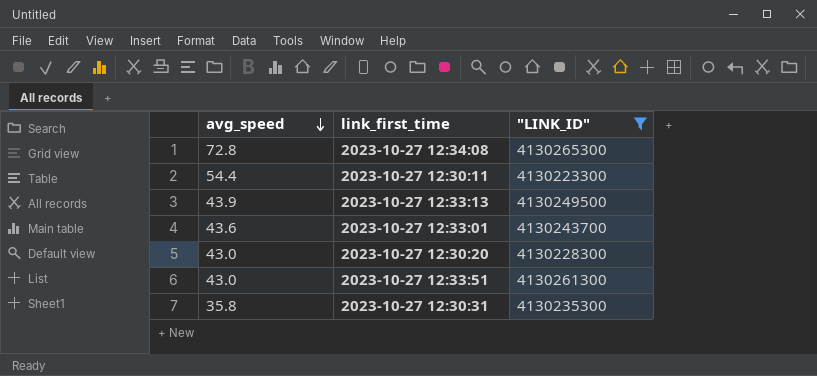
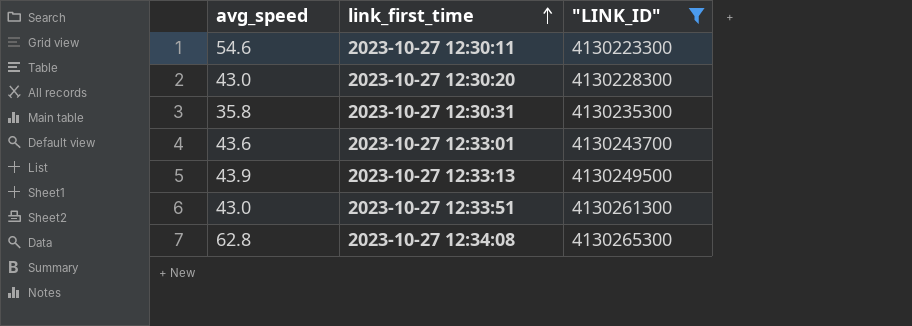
row order: avg_speed descending -> link_first_time ascending
2023-10-27 12:30:11 | avg_speed: 54.4 -> 54.6
2023-10-27 12:34:08 | avg_speed: 72.8 -> 62.8

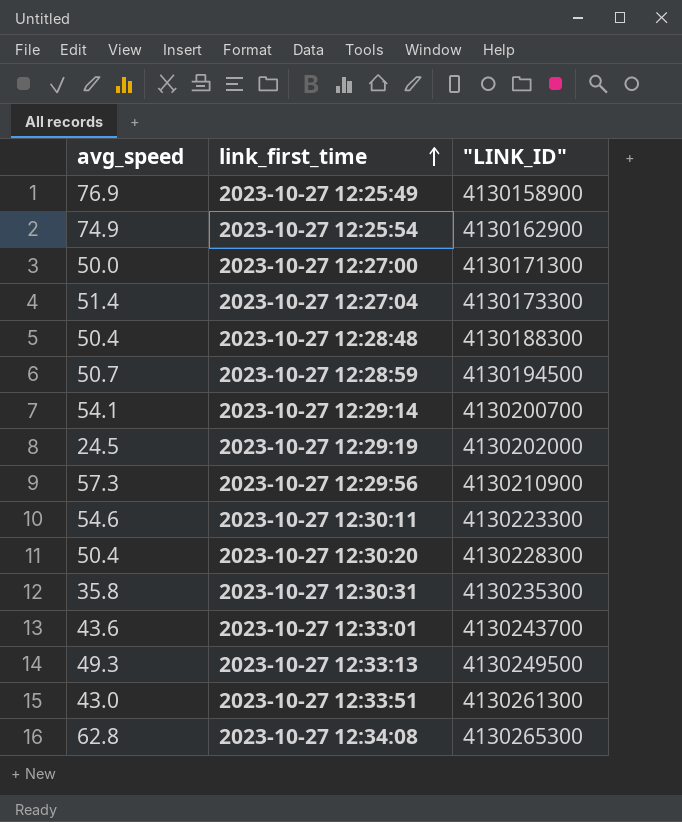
filter: "LINK_ID" >= 4130223300 -> none
2023-10-27 12:30:20 | avg_speed: 43.0 -> 50.4
2023-10-27 12:33:13 | avg_speed: 43.9 -> 49.3

